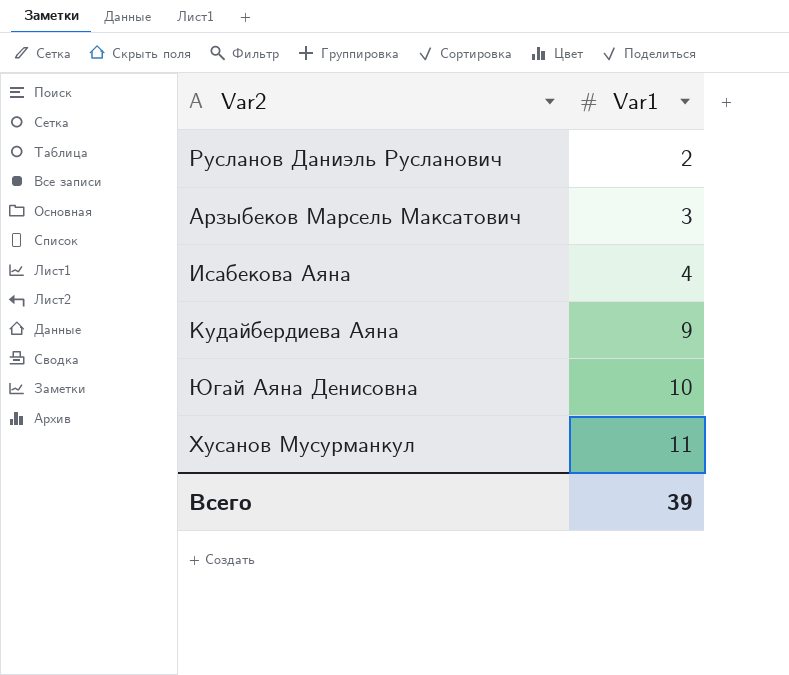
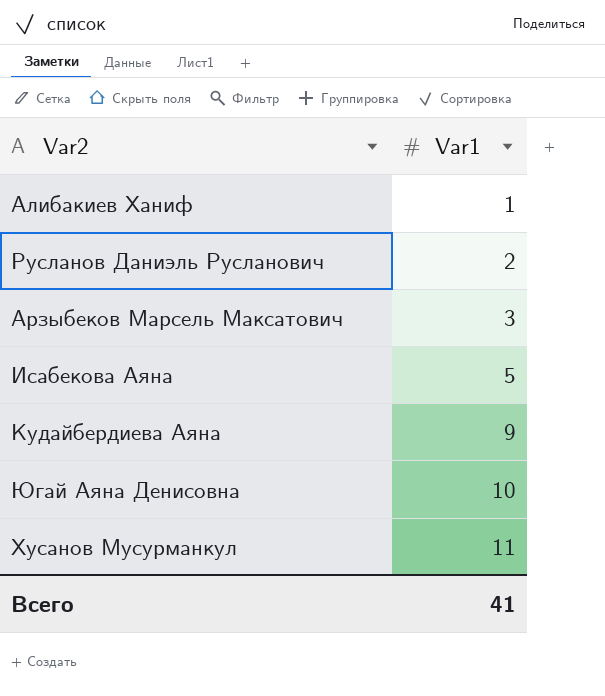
row Алибакиев Ханиф: none -> 1
Исабекова Аяна | Var1: 4 -> 5
Всего | Var1: 39 -> 41

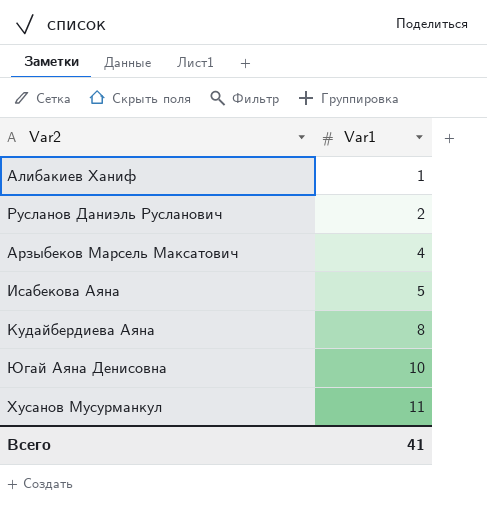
Арзыбеков Марсель Максатович | Var1: 3 -> 4
Кудайбердиева Аяна | Var1: 9 -> 8

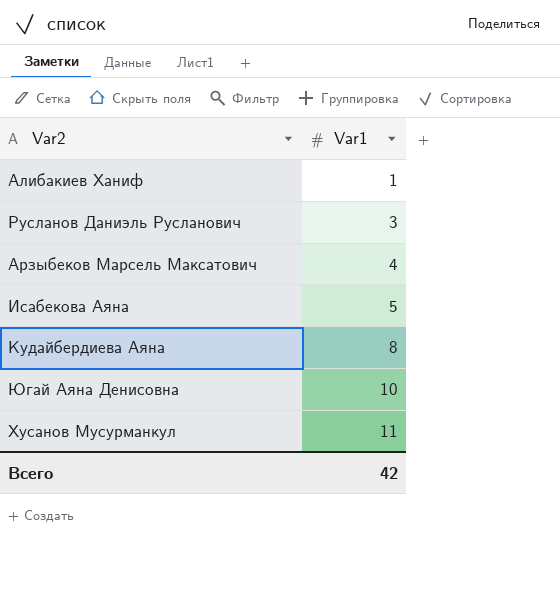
Русланов Даниэль Русланович | Var1: 2 -> 3
Всего | Var1: 41 -> 42

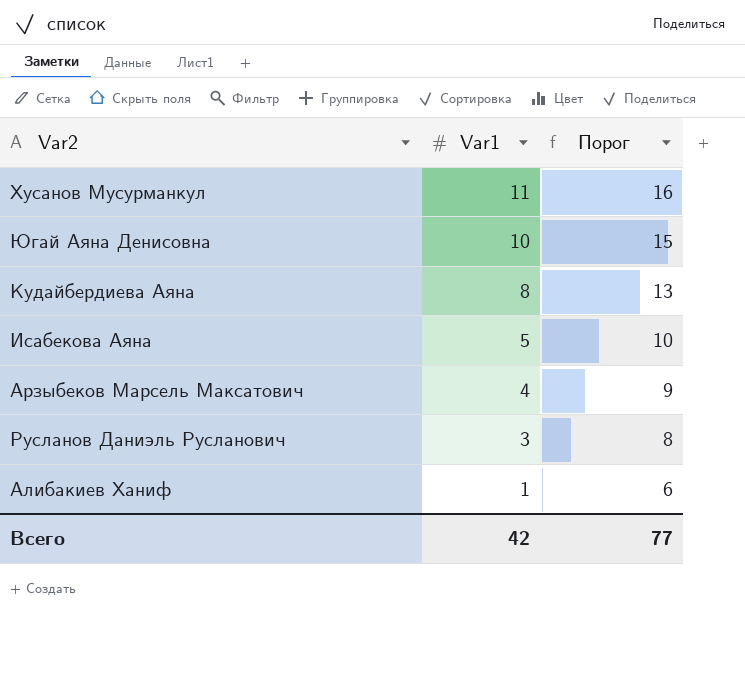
row order: Var1 ascending -> Var1 descending
column Порог | formula: none -> [Var1] + 5

